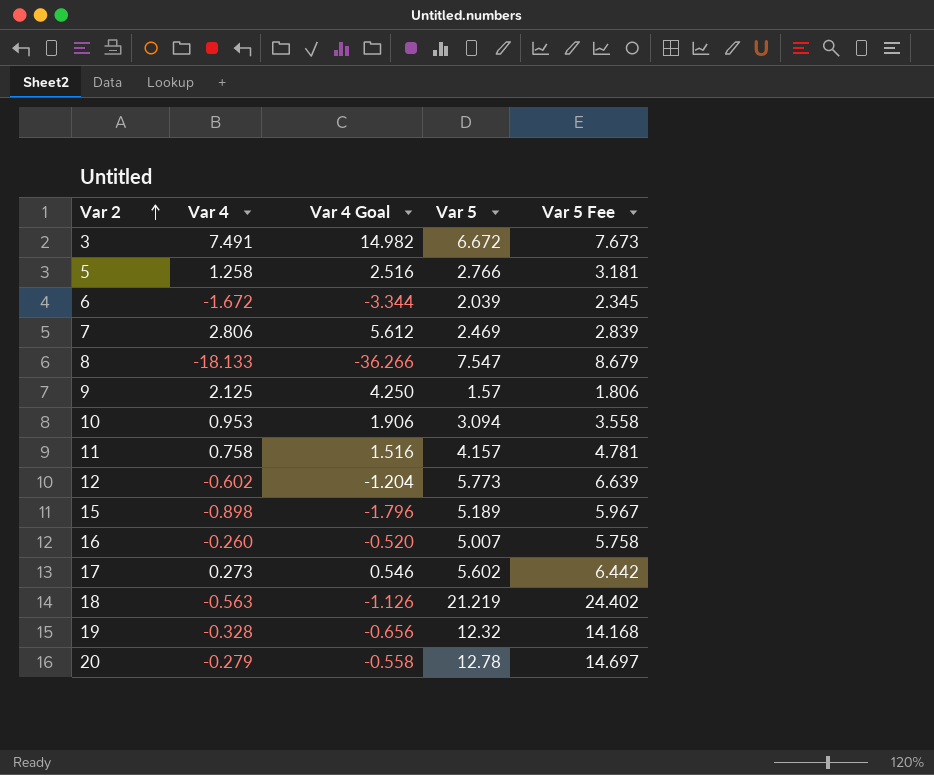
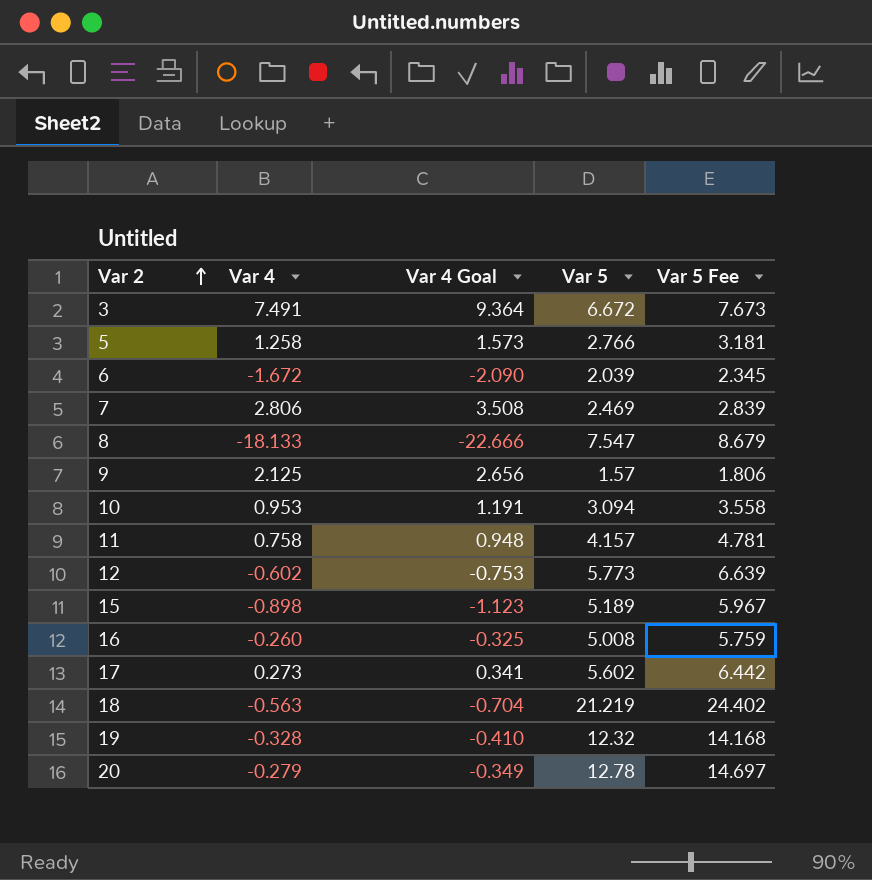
column Var 4 Goal | formula: [Var 4] * 2 -> [Var 4] * 1.25
16 | Var 5: 5.007 -> 5.008
16 | Var 5 Fee: 5.758 -> 5.759

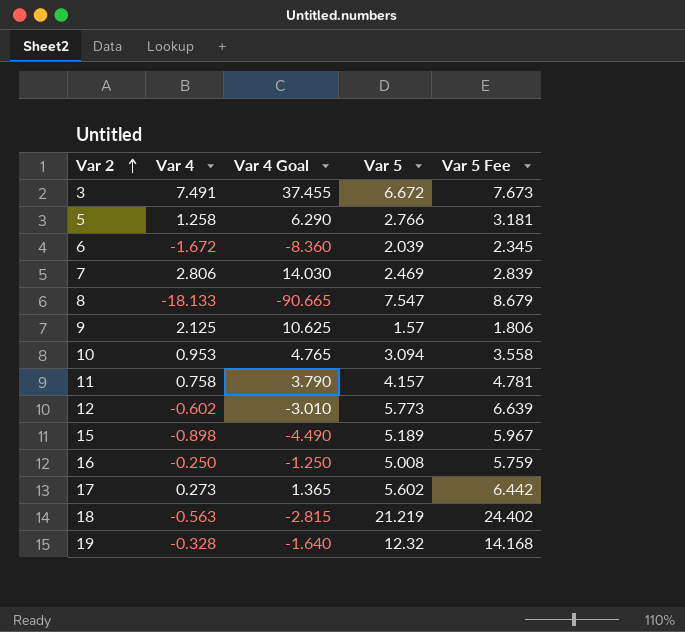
column Var 4 Goal | formula: [Var 4] * 1.25 -> [Var 4] * 5
row 20: -0.279 | -0.349 | 12.78 | 14.697 -> none
16 | Var 4: -0.260 -> -0.250

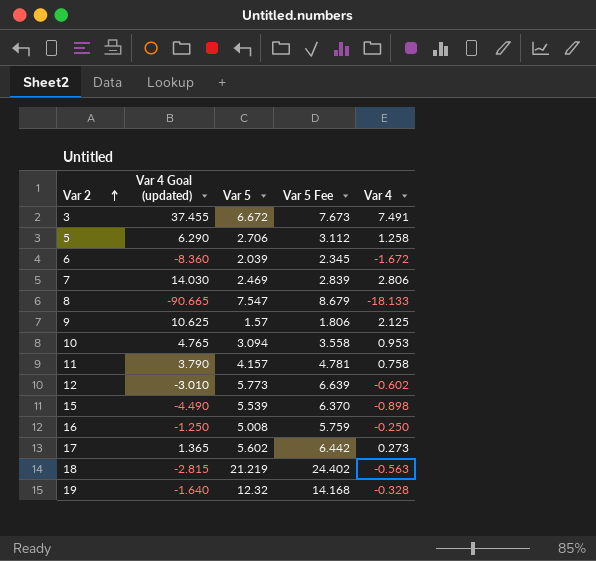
column name: Var 4 Goal -> Var 4 Goal (updated)
column Var 4 | position: 2 -> 5
5 | Var 5: 2.766 -> 2.706
5 | Var 5 Fee: 3.181 -> 3.112
15 | Var 5: 5.189 -> 5.539
15 | Var 5 Fee: 5.967 -> 6.370

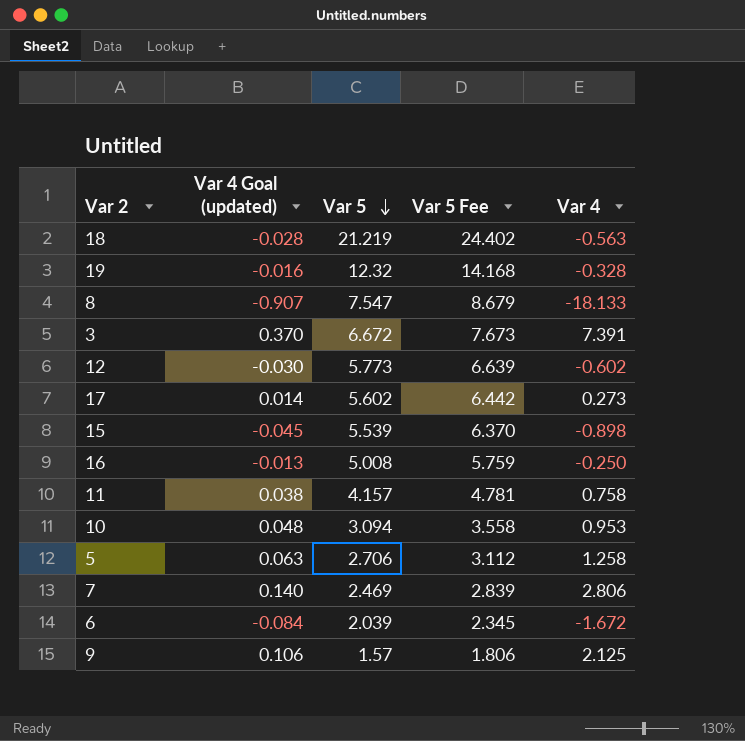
row order: Var 2 ascending -> Var 5 descending
column Var 4 Goal (updated) | formula: [Var 4] * 5 -> [Var 4] * 0.05
3 | Var 4: 7.491 -> 7.391

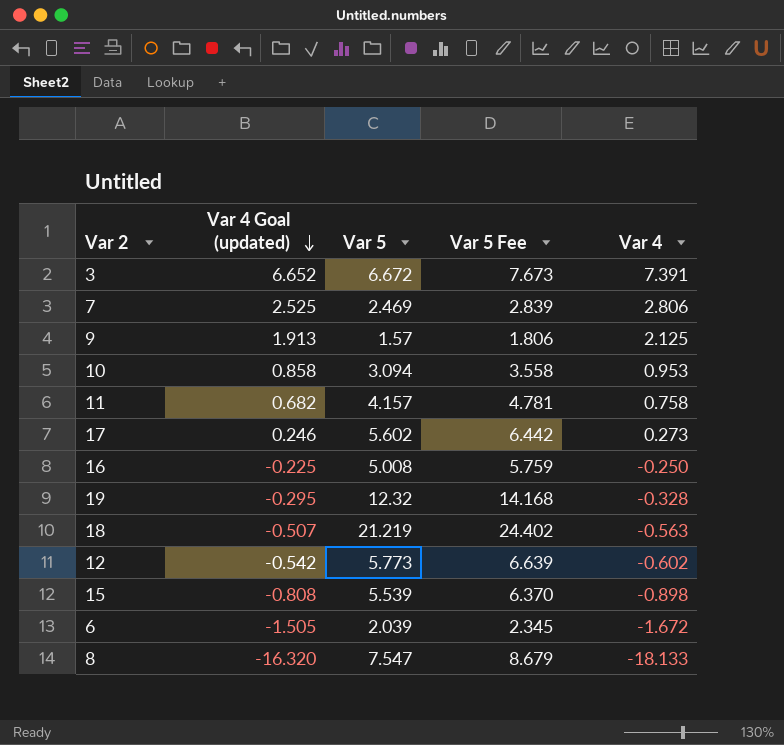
row order: Var 5 descending -> Var 4 Goal (updated) descending
column Var 4 Goal (updated) | formula: [Var 4] * 0.05 -> [Var 4] * 0.9
row 5: 0.063 | 2.706 | 3.112 | 1.258 -> none

